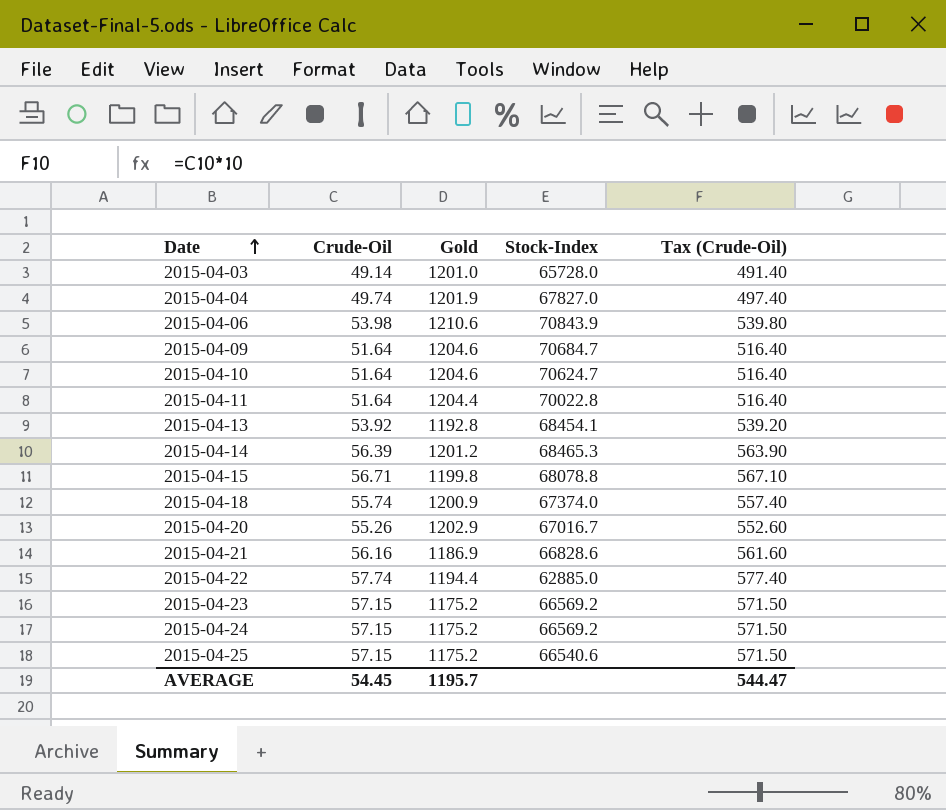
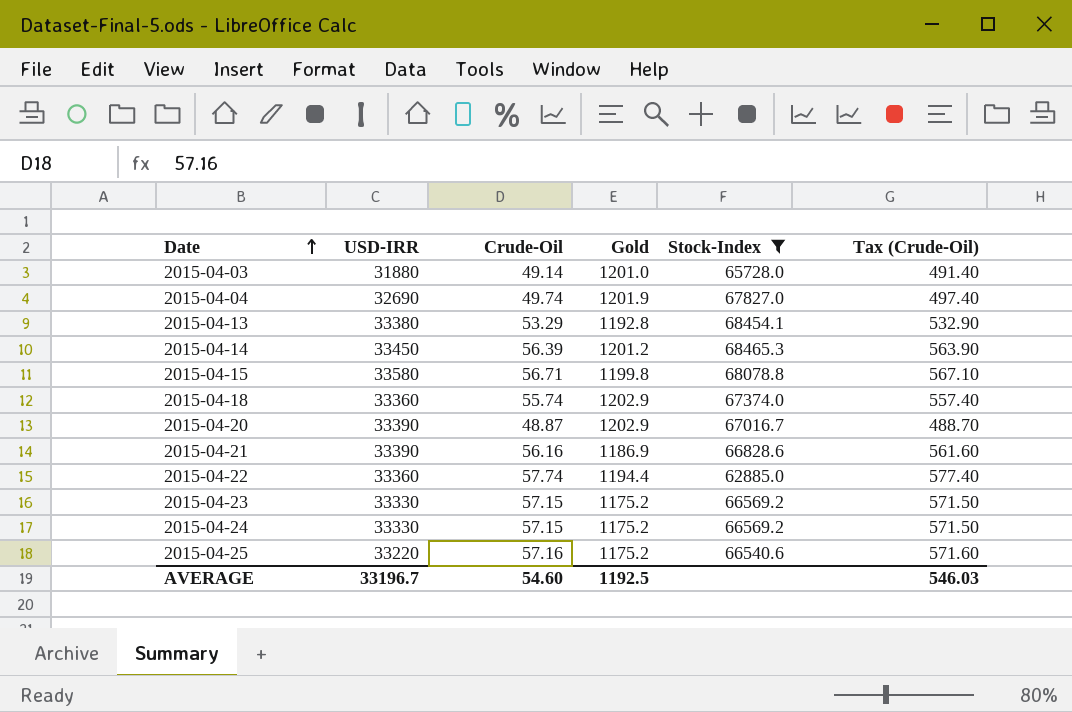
filter: none -> Stock-Index <= 68465.3
column USD-IRR | position: none -> 2
2015-04-13 | Crude-Oil: 53.92 -> 53.29
2015-04-13 | Tax (Crude-Oil): 539.20 -> 532.90
2015-04-18 | Gold: 1200.9 -> 1202.9
2015-04-20 | Crude-Oil: 55.26 -> 48.87
2015-04-20 | Tax (Crude-Oil): 552.60 -> 488.70
2015-04-25 | Crude-Oil: 57.15 -> 57.16
2015-04-25 | Tax (Crude-Oil): 571.50 -> 571.60
AVERAGE | Crude-Oil: 54.45 -> 54.60
AVERAGE | Gold: 1195.7 -> 1192.5
AVERAGE | Tax (Crude-Oil): 544.47 -> 546.03

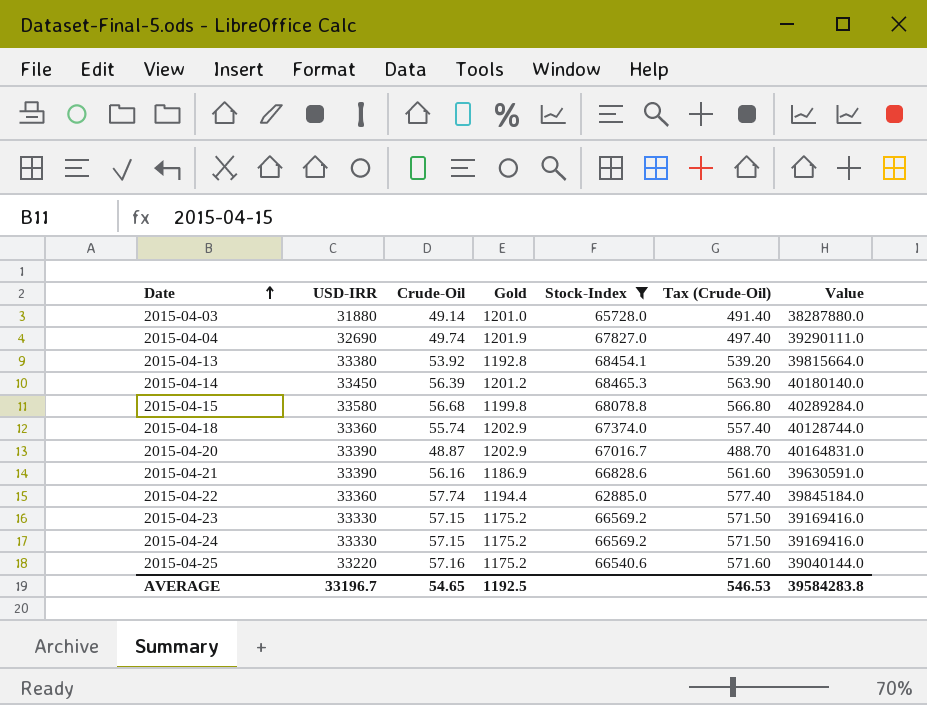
column Value | formula: none -> [USD-IRR] * [Gold]
2015-04-13 | Crude-Oil: 53.29 -> 53.92
2015-04-13 | Tax (Crude-Oil): 532.90 -> 539.20
2015-04-15 | Crude-Oil: 56.71 -> 56.68
2015-04-15 | Tax (Crude-Oil): 567.10 -> 566.80
AVERAGE | Crude-Oil: 54.60 -> 54.65
AVERAGE | Tax (Crude-Oil): 546.03 -> 546.53

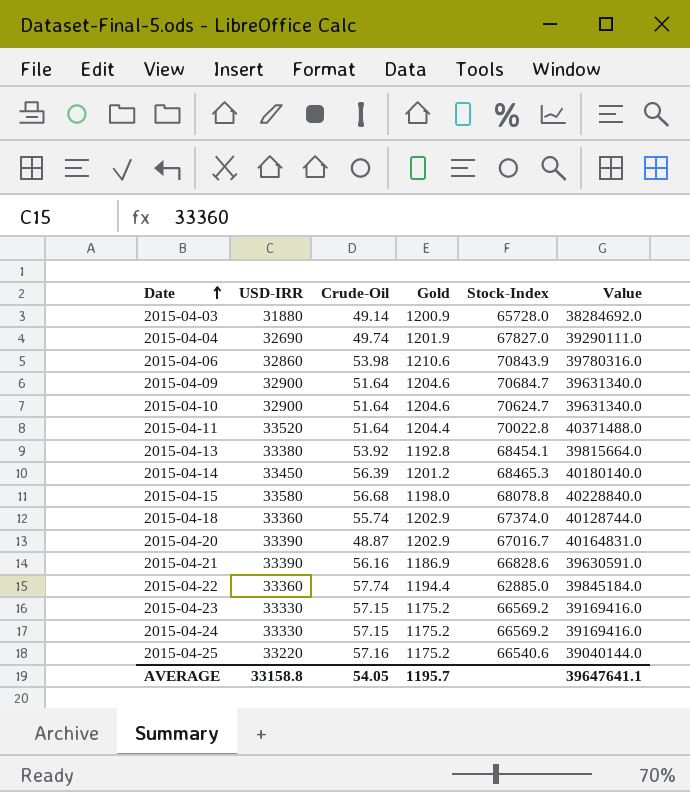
filter: Stock-Index <= 68465.3 -> none
column Tax (Crude-Oil) | formula: [Crude-Oil] * 10 -> none
2015-04-03 | Gold: 1201.0 -> 1200.9
2015-04-03 | Value: 38287880.0 -> 38284692.0
2015-04-15 | Gold: 1199.8 -> 1198.0
2015-04-15 | Value: 40289284.0 -> 40228840.0
AVERAGE | USD-IRR: 33196.7 -> 33158.8
AVERAGE | Crude-Oil: 54.65 -> 54.05
AVERAGE | Gold: 1192.5 -> 1195.7
AVERAGE | Value: 39584283.8 -> 39647641.1

